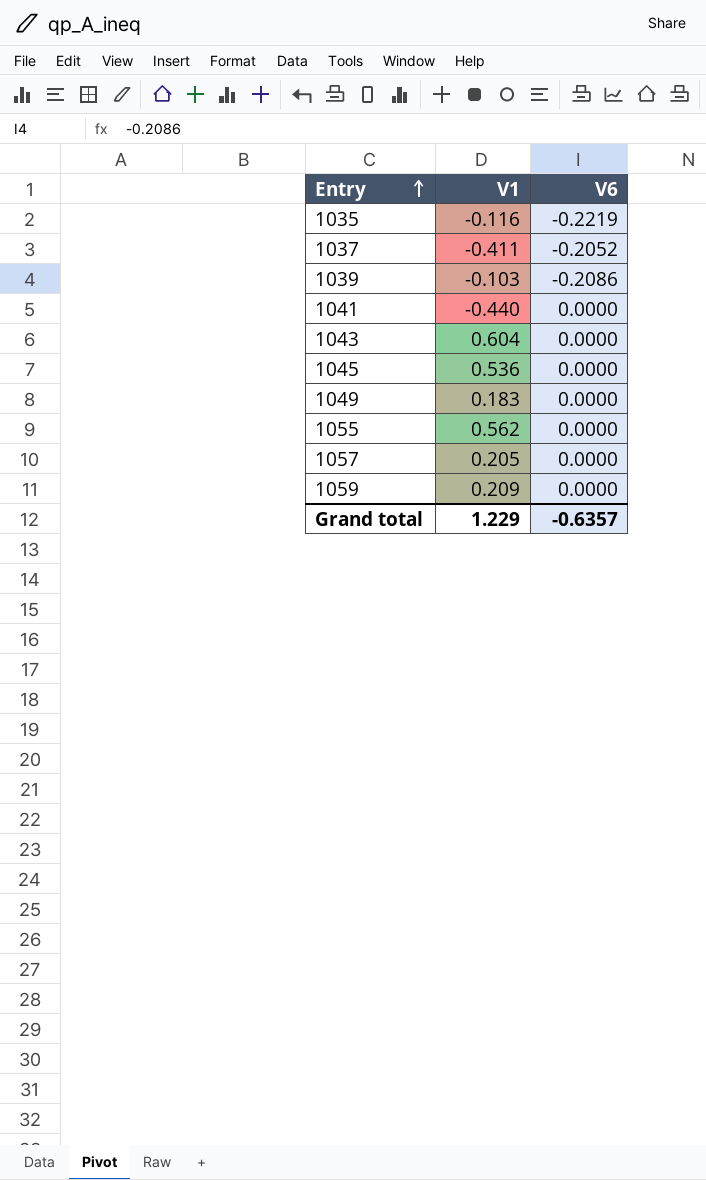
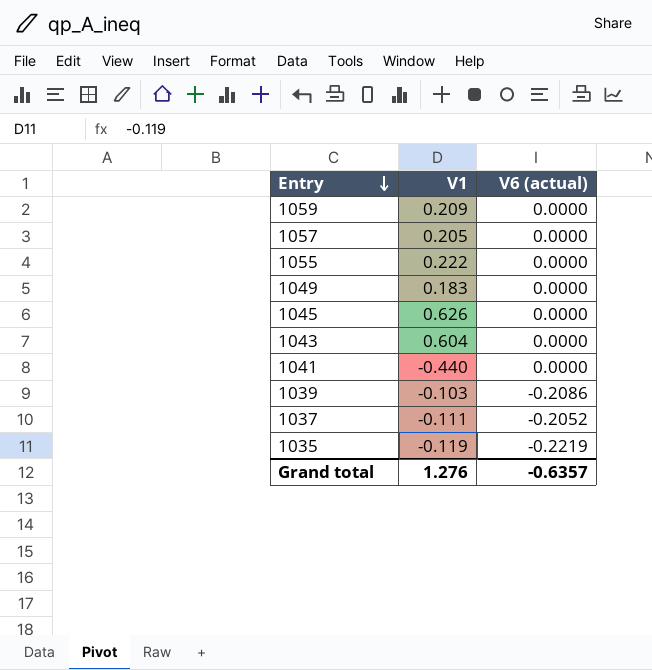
row order: Entry ascending -> Entry descending
column name: V6 -> V6 (actual)
1055 | V1: 0.562 -> 0.222
1045 | V1: 0.536 -> 0.626
1037 | V1: -0.411 -> -0.111
1035 | V1: -0.116 -> -0.119
Grand total | V1: 1.229 -> 1.276

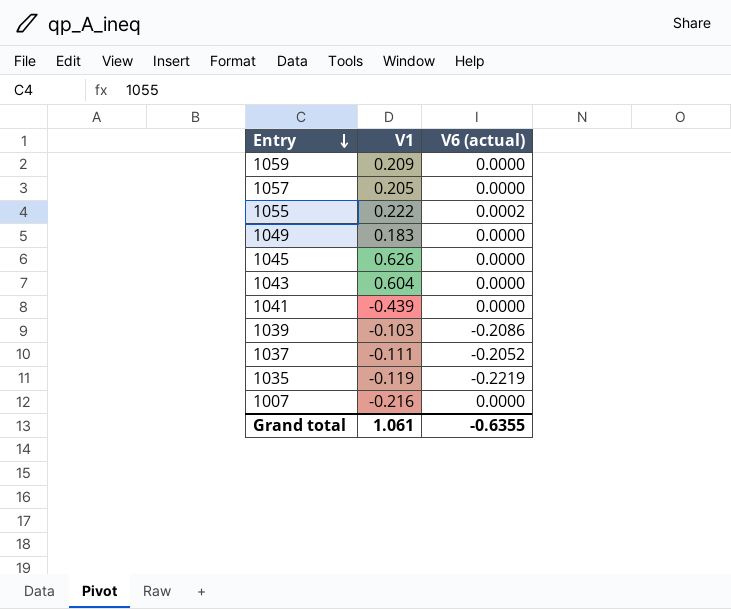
1055 | V6 (actual): 0.0000 -> 0.0002
1041 | V1: -0.440 -> -0.439
row 1007: none -> -0.216 | 0.0000
Grand total | V1: 1.276 -> 1.061
Grand total | V6 (actual): -0.6357 -> -0.6355

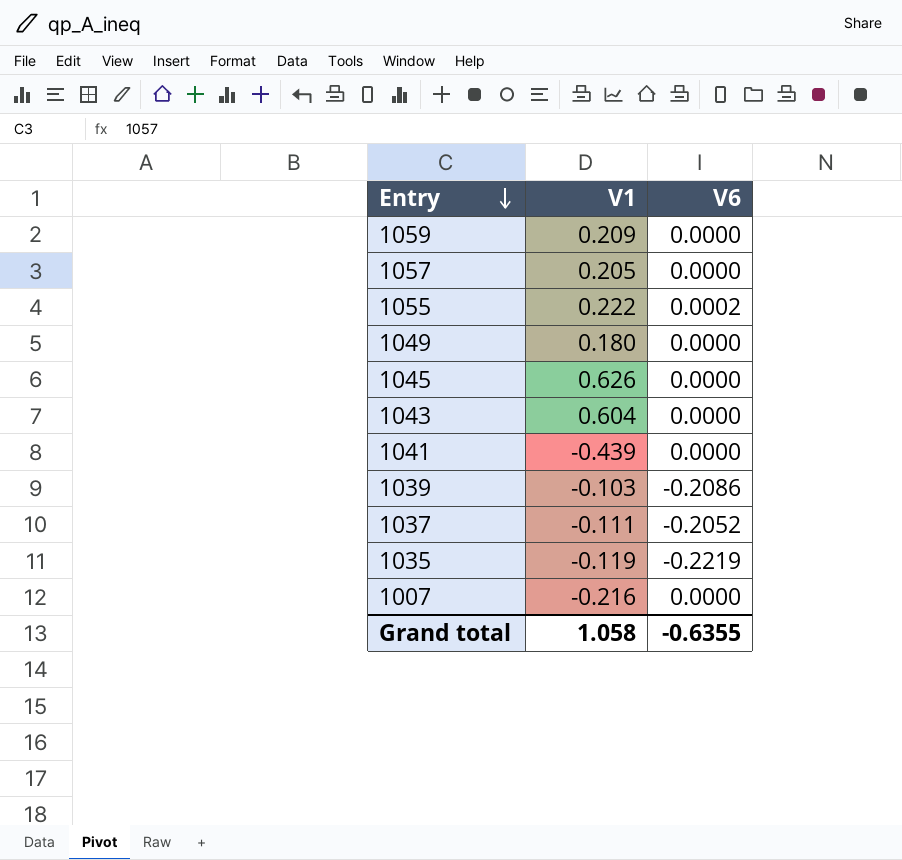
column name: V6 (actual) -> V6
1049 | V1: 0.183 -> 0.180
Grand total | V1: 1.061 -> 1.058

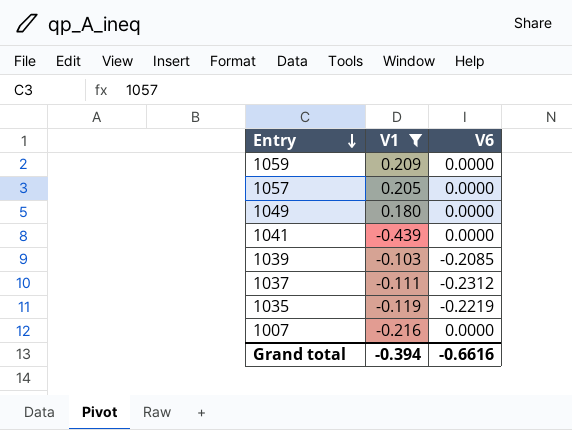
filter: none -> V1 <= 0.209
1039 | V6: -0.2086 -> -0.2085
1037 | V6: -0.2052 -> -0.2312
Grand total | V1: 1.058 -> -0.394
Grand total | V6: -0.6355 -> -0.6616

